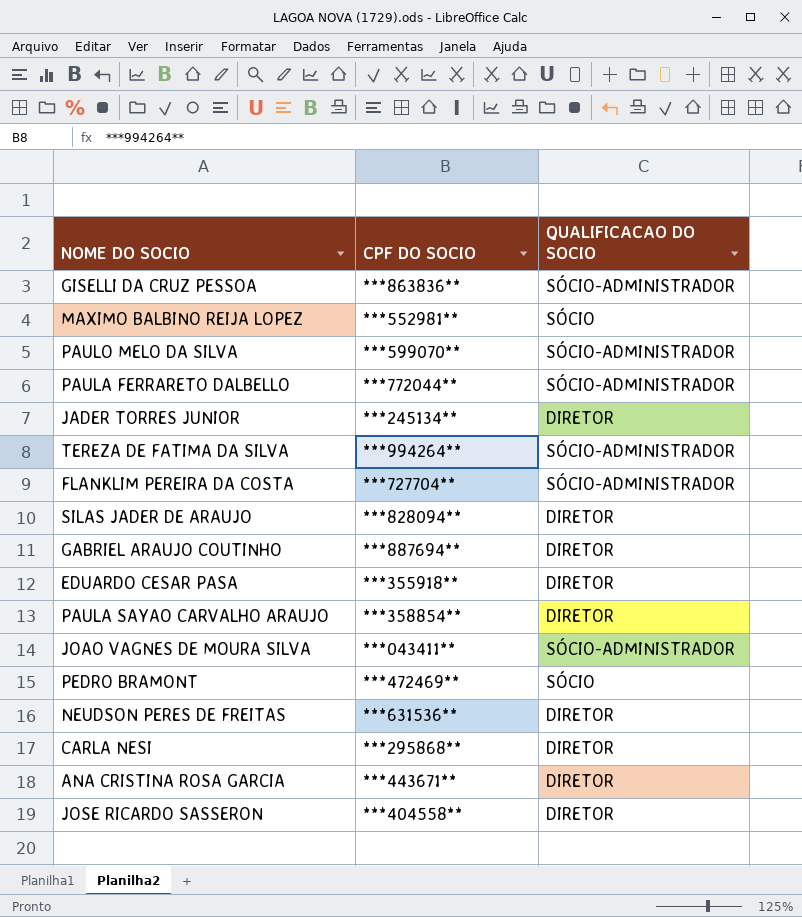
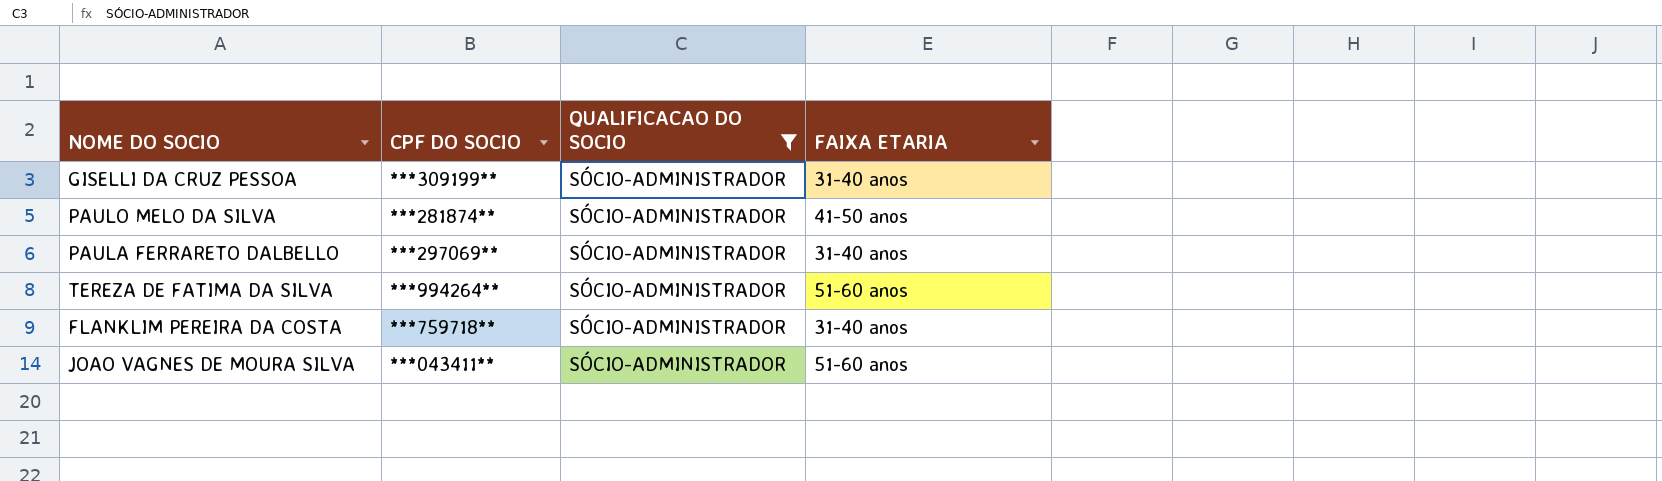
filter: none -> QUALIFICACAO DO SOCIO = SÓCIO-ADMINISTRADOR
column FAIXA ETARIA | position: none -> 4
GISELLI DA CRUZ PESSOA | CPF DO SOCIO: ***863836** -> ***309199**
PAULO MELO DA SILVA | CPF DO SOCIO: ***599070** -> ***281874**
PAULA FERRARETO DALBELLO | CPF DO SOCIO: ***772044** -> ***297069**
FLANKLIM PEREIRA DA COSTA | CPF DO SOCIO: ***727704** -> ***759718**

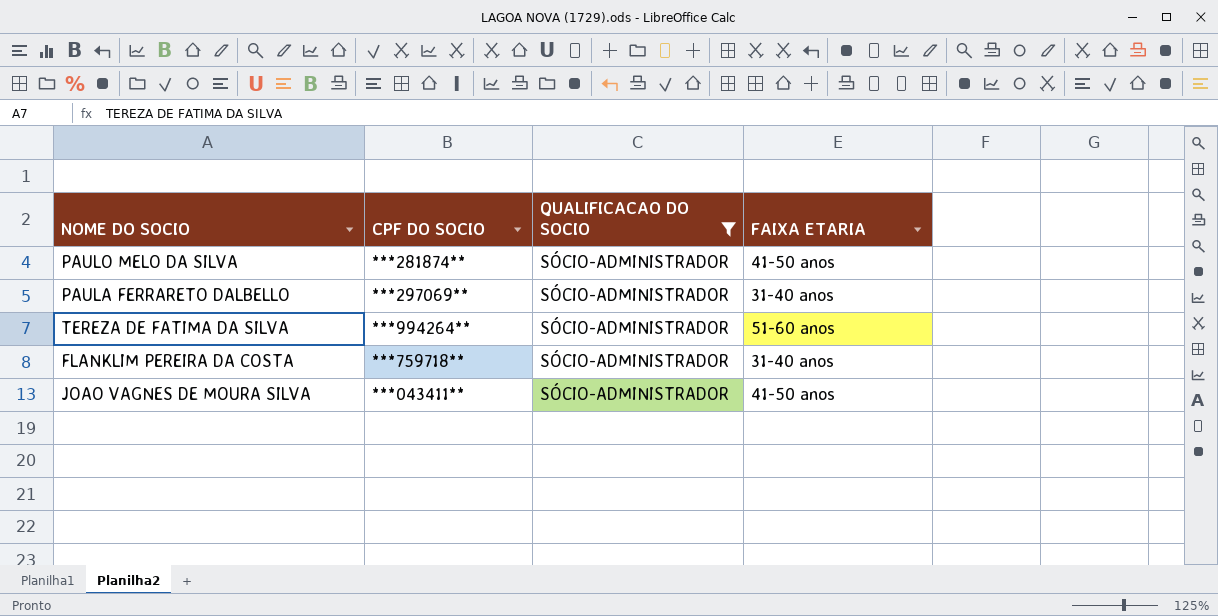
row GISELLI DA CRUZ PESSOA: ***309199** | SÓCIO-ADMINISTRADOR | 31-40 anos -> none
JOAO VAGNES DE MOURA SILVA | FAIXA ETARIA: 51-60 anos -> 41-50 anos

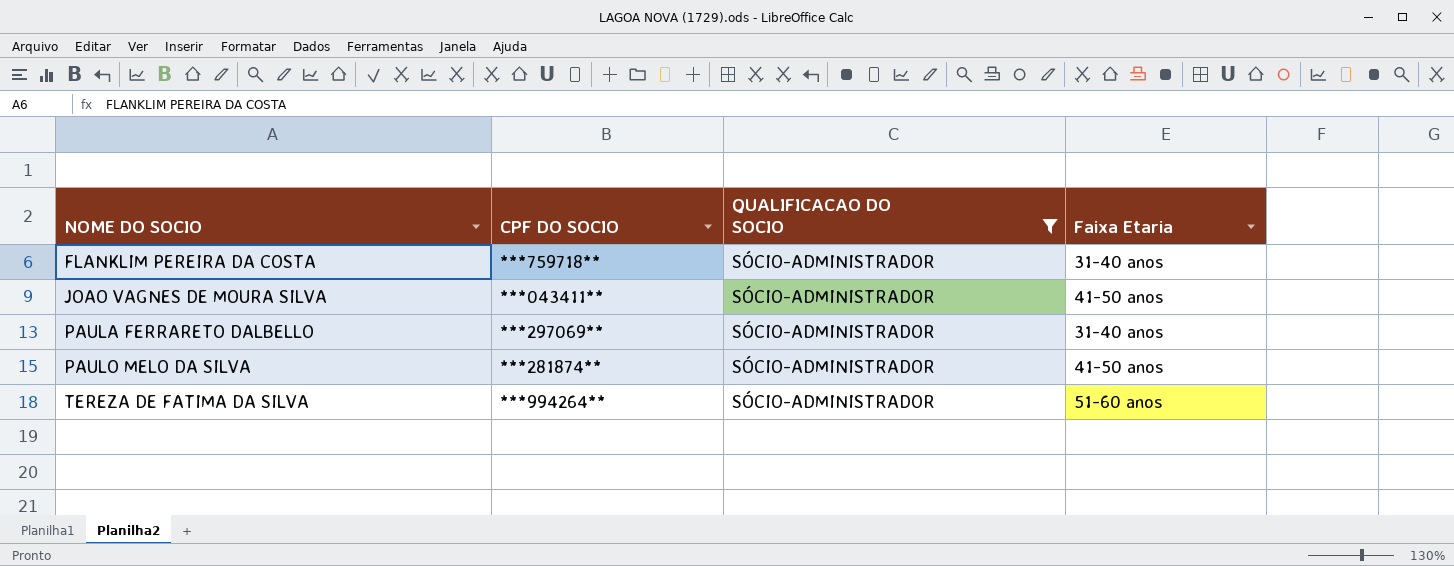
row order: none -> NOME DO SOCIO ascending
column name: FAIXA ETARIA -> Faixa Etaria

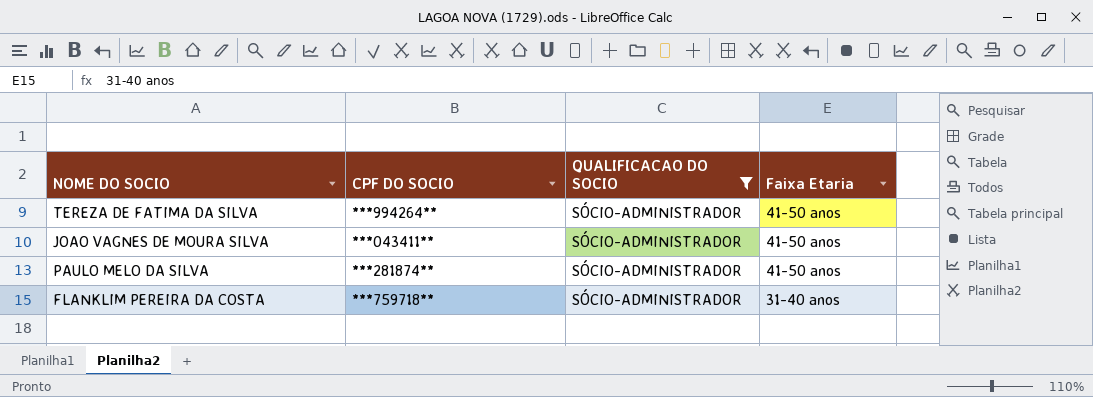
row order: NOME DO SOCIO ascending -> Faixa Etaria descending
row PAULA FERRARETO DALBELLO: ***297069** | SÓCIO-ADMINISTRADOR | 31-40 anos -> none
TEREZA DE FATIMA DA SILVA | Faixa Etaria: 51-60 anos -> 41-50 anos

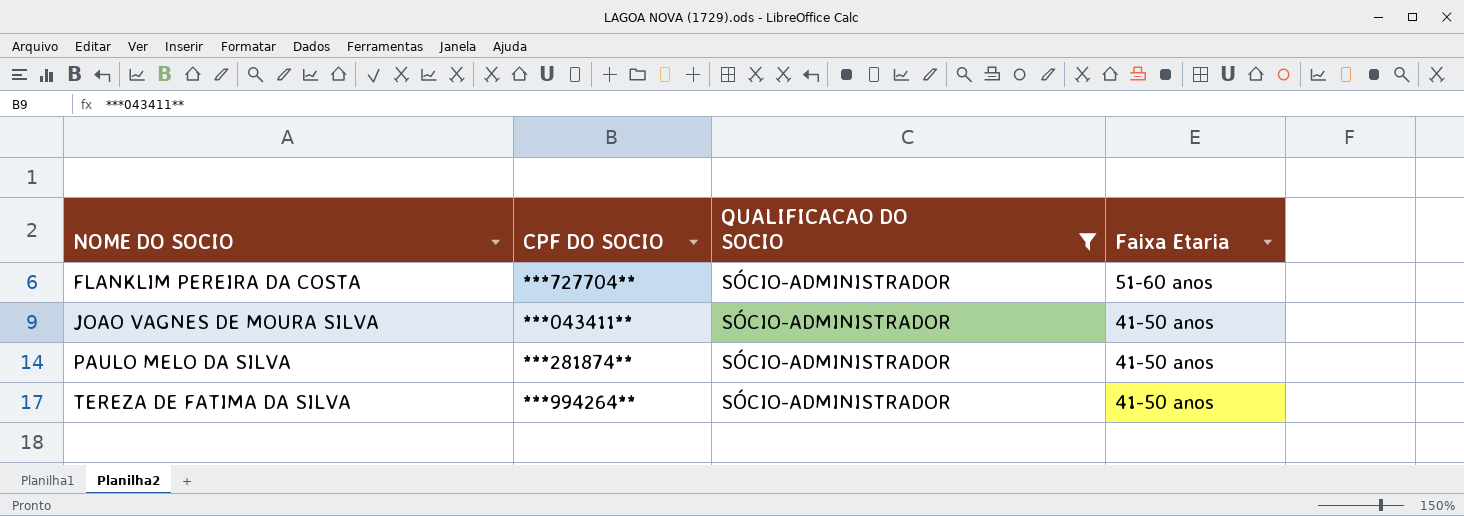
row order: Faixa Etaria descending -> NOME DO SOCIO ascending
FLANKLIM PEREIRA DA COSTA | CPF DO SOCIO: ***759718** -> ***727704**
FLANKLIM PEREIRA DA COSTA | Faixa Etaria: 31-40 anos -> 51-60 anos

